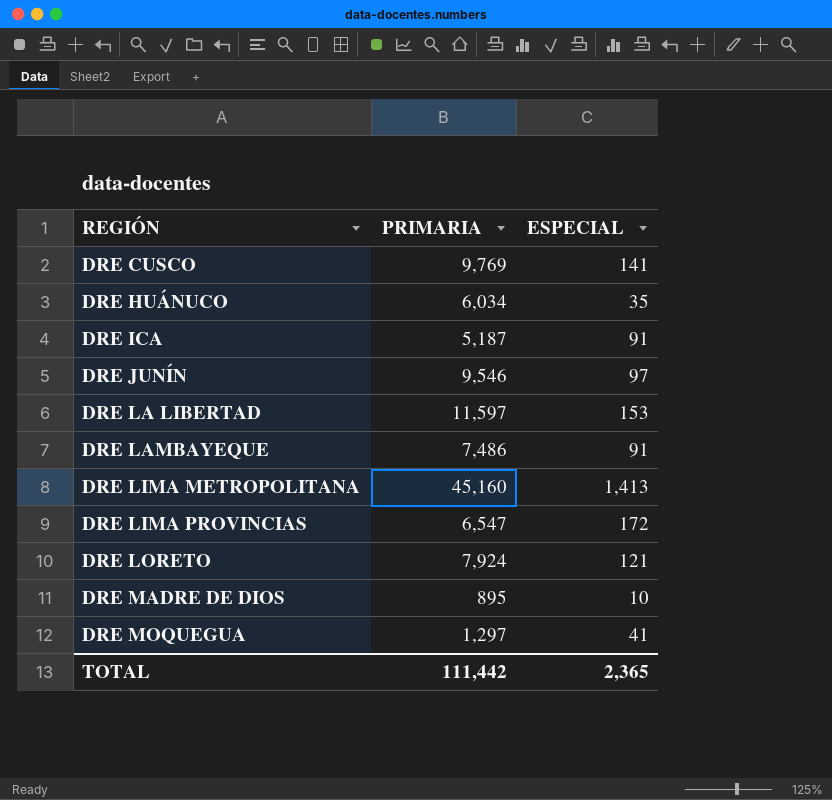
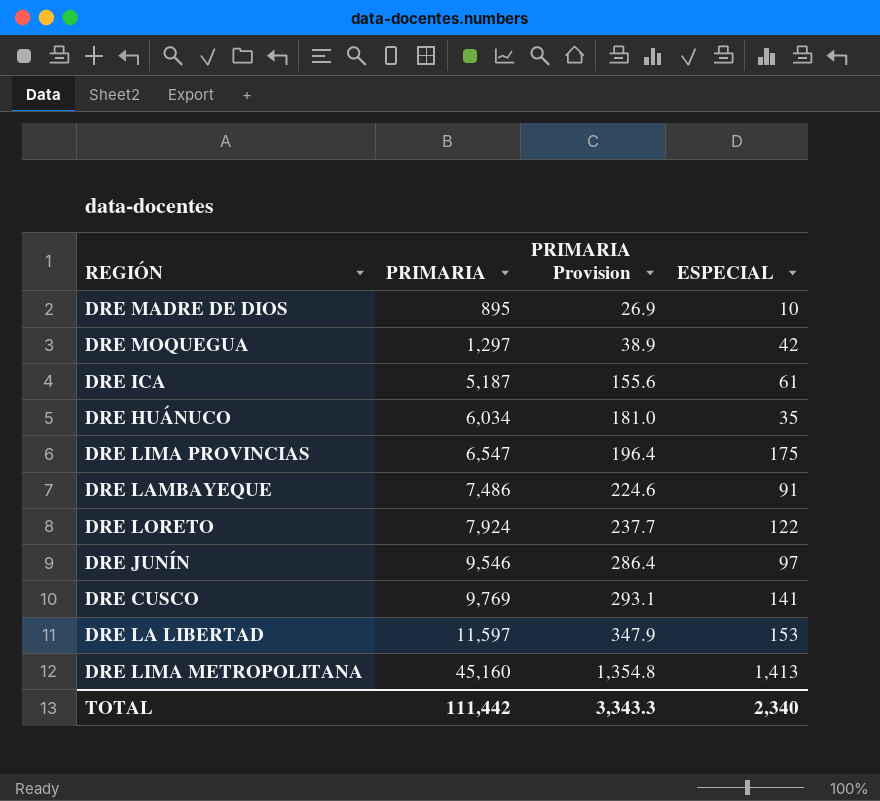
row order: REGIÓN ascending -> PRIMARIA ascending
column PRIMARIA Provision | formula: none -> [PRIMARIA] * 0.03
DRE MOQUEGUA | ESPECIAL: 41 -> 42
DRE ICA | ESPECIAL: 91 -> 61
DRE LIMA PROVINCIAS | ESPECIAL: 172 -> 175
DRE LORETO | ESPECIAL: 121 -> 122
TOTAL | ESPECIAL: 2,365 -> 2,340

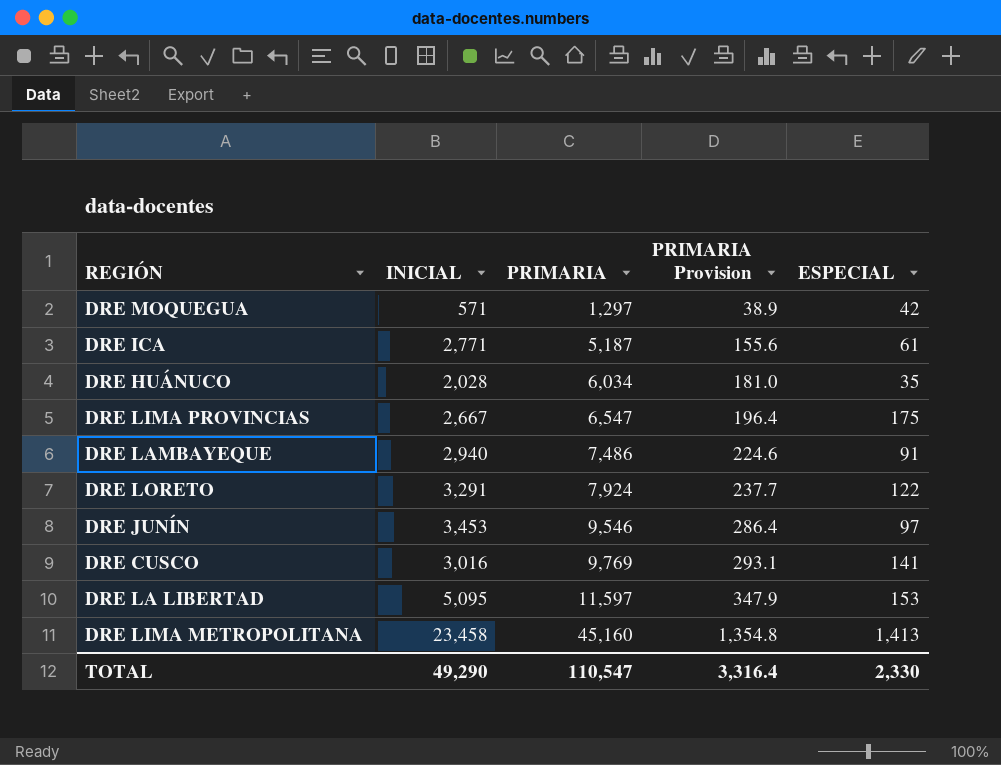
column INICIAL | position: none -> 2
row DRE MADRE DE DIOS: 895 | 26.9 | 10 -> none
TOTAL | PRIMARIA: 111,442 -> 110,547
TOTAL | PRIMARIA Provision: 3,343.3 -> 3,316.4
TOTAL | ESPECIAL: 2,340 -> 2,330

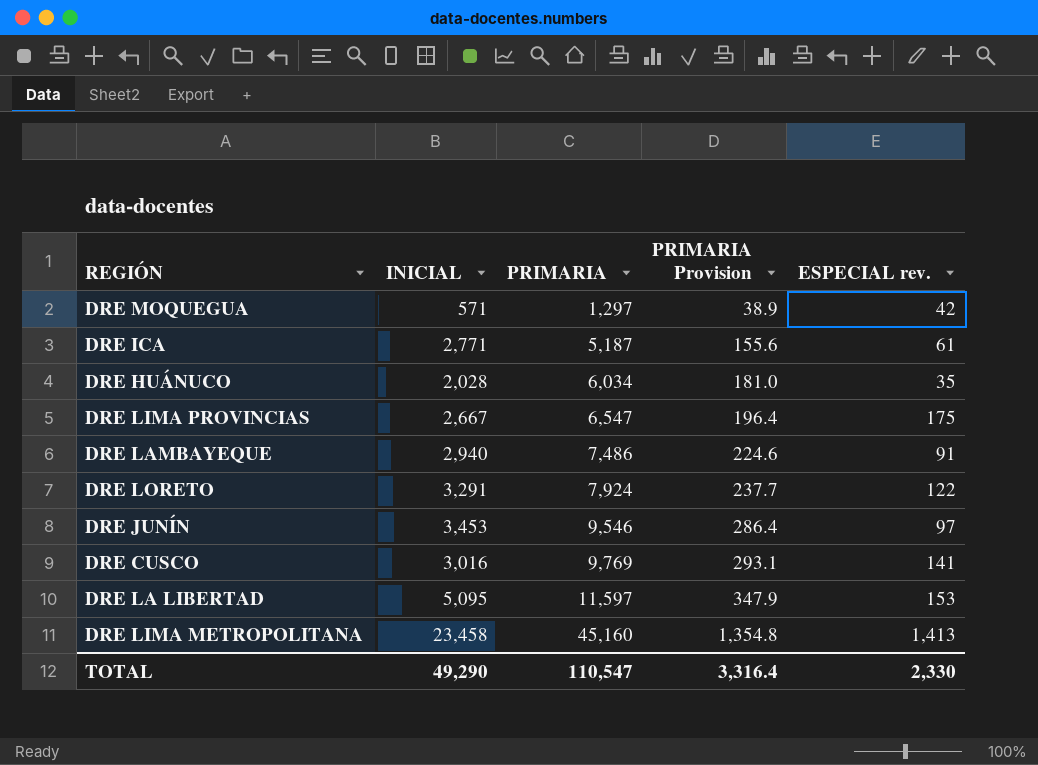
column name: ESPECIAL -> ESPECIAL rev.

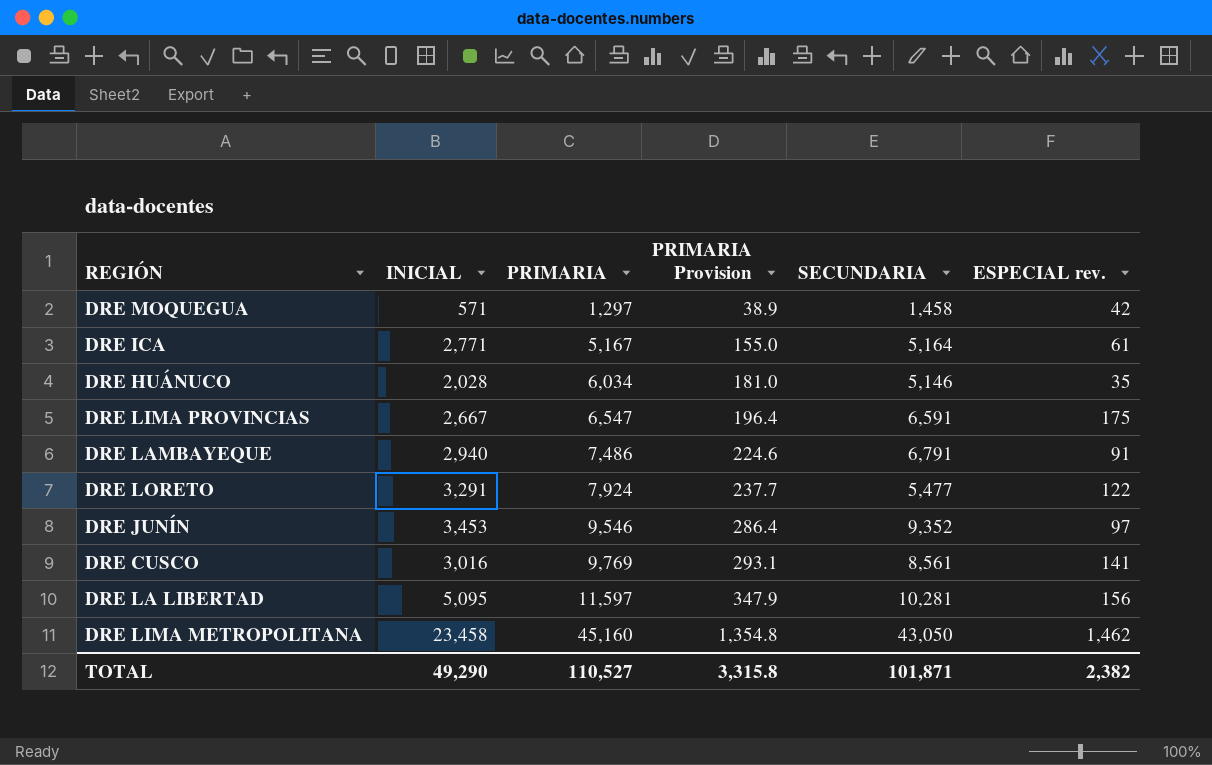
column SECUNDARIA | position: none -> 5
DRE ICA | PRIMARIA: 5,187 -> 5,167
DRE ICA | PRIMARIA Provision: 155.6 -> 155.0
DRE LA LIBERTAD | ESPECIAL rev.: 153 -> 156
DRE LIMA METROPOLITANA | ESPECIAL rev.: 1,413 -> 1,462
TOTAL | PRIMARIA: 110,547 -> 110,527
TOTAL | PRIMARIA Provision: 3,316.4 -> 3,315.8
TOTAL | ESPECIAL rev.: 2,330 -> 2,382

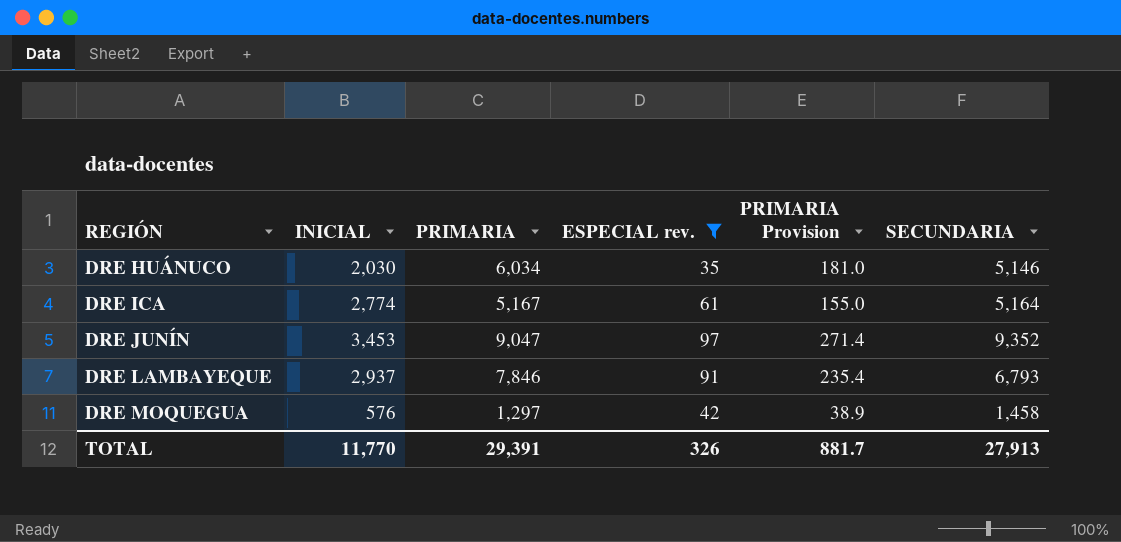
filter: none -> ESPECIAL rev. <= 97
row order: PRIMARIA ascending -> REGIÓN ascending
column ESPECIAL rev. | position: 6 -> 4
DRE HUÁNUCO | INICIAL: 2,028 -> 2,030
DRE ICA | INICIAL: 2,771 -> 2,774
DRE JUNÍN | PRIMARIA: 9,546 -> 9,047
DRE JUNÍN | PRIMARIA Provision: 286.4 -> 271.4
DRE LAMBAYEQUE | INICIAL: 2,940 -> 2,937
DRE LAMBAYEQUE | PRIMARIA: 7,486 -> 7,846
DRE LAMBAYEQUE | PRIMARIA Provision: 224.6 -> 235.4
DRE LAMBAYEQUE | SECUNDARIA: 6,791 -> 6,793
DRE MOQUEGUA | INICIAL: 571 -> 576
TOTAL | INICIAL: 49,290 -> 11,770
TOTAL | PRIMARIA: 110,527 -> 29,391
TOTAL | ESPECIAL rev.: 2,382 -> 326
TOTAL | PRIMARIA Provision: 3,315.8 -> 881.7
TOTAL | SECUNDARIA: 101,871 -> 27,913

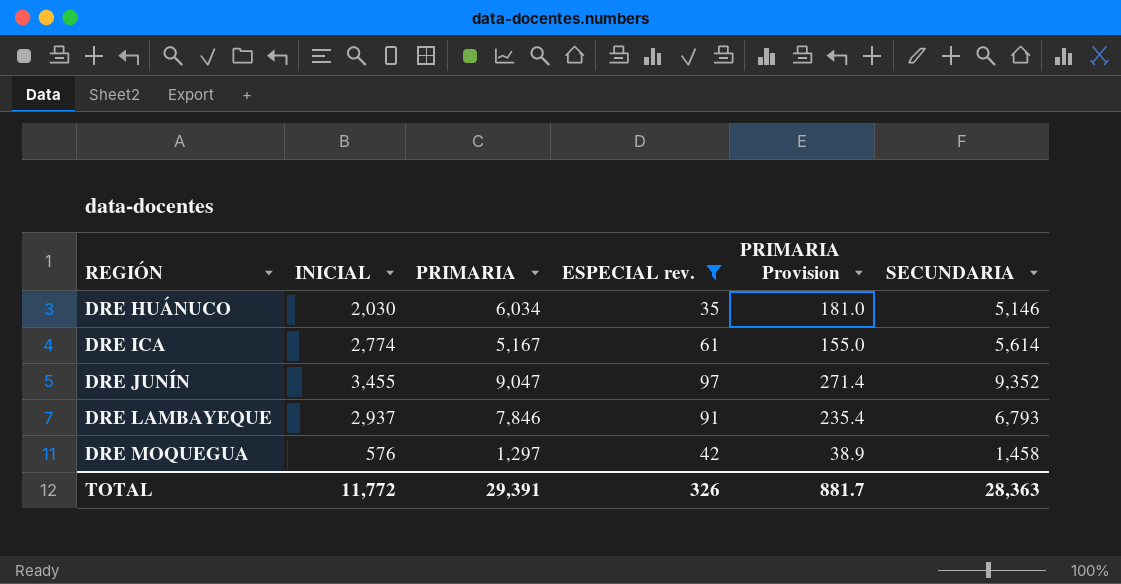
DRE ICA | SECUNDARIA: 5,164 -> 5,614
DRE JUNÍN | INICIAL: 3,453 -> 3,455
TOTAL | INICIAL: 11,770 -> 11,772
TOTAL | SECUNDARIA: 27,913 -> 28,363

